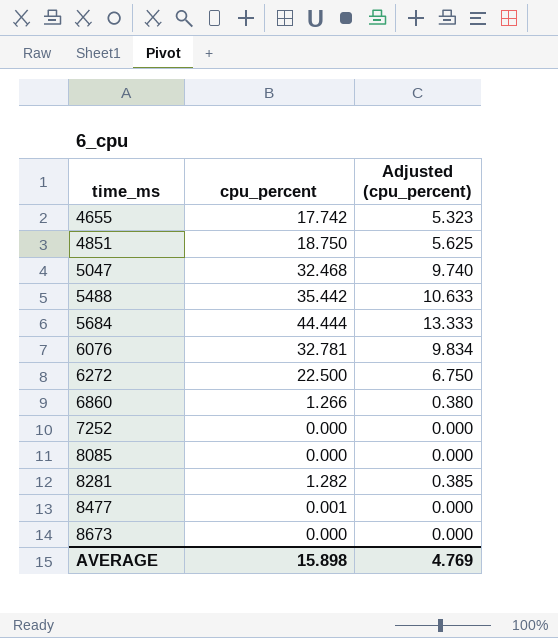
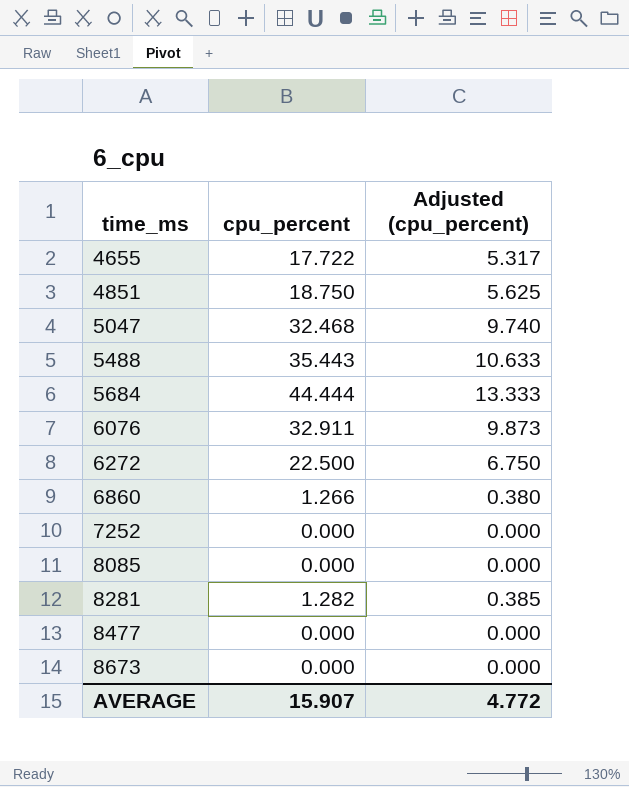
4655 | cpu_percent: 17.742 -> 17.722
4655 | Adjusted (cpu_percent): 5.323 -> 5.317
5488 | cpu_percent: 35.442 -> 35.443
6076 | cpu_percent: 32.781 -> 32.911
6076 | Adjusted (cpu_percent): 9.834 -> 9.873
8477 | cpu_percent: 0.001 -> 0.000
AVERAGE | cpu_percent: 15.898 -> 15.907
AVERAGE | Adjusted (cpu_percent): 4.769 -> 4.772

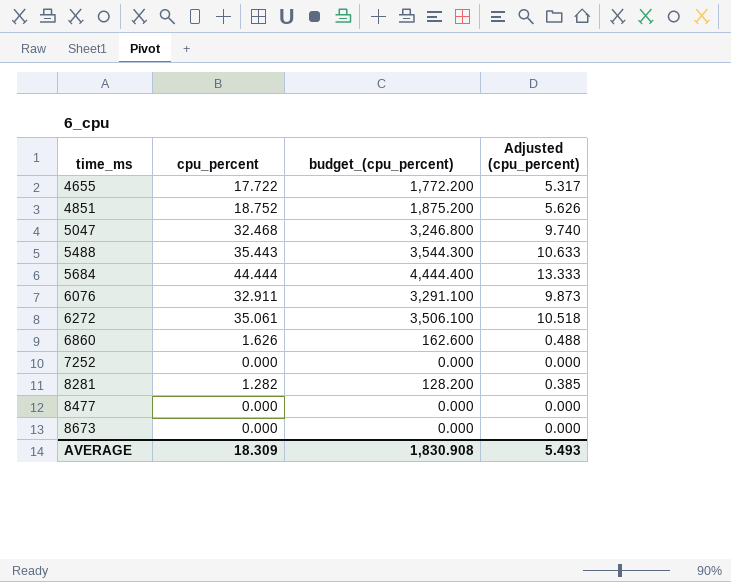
column budget_(cpu_percent) | formula: none -> [cpu_percent] * 100
row 8085: 0.000 | 0.000 -> none
4851 | cpu_percent: 18.750 -> 18.752
4851 | Adjusted (cpu_percent): 5.625 -> 5.626
6272 | cpu_percent: 22.500 -> 35.061
6272 | Adjusted (cpu_percent): 6.750 -> 10.518
6860 | cpu_percent: 1.266 -> 1.626
6860 | Adjusted (cpu_percent): 0.380 -> 0.488
AVERAGE | cpu_percent: 15.907 -> 18.309
AVERAGE | Adjusted (cpu_percent): 4.772 -> 5.493

